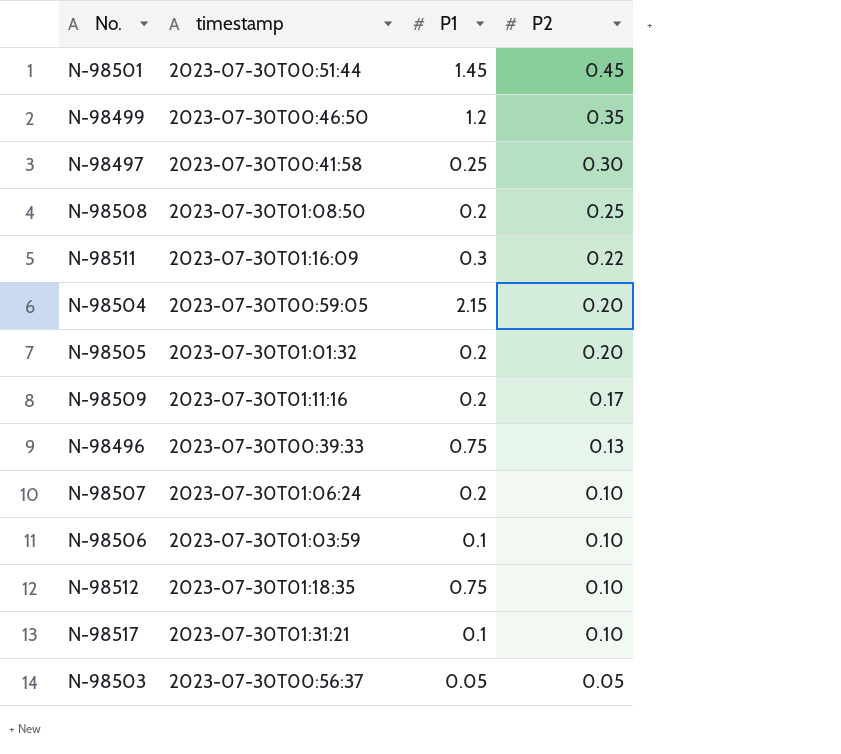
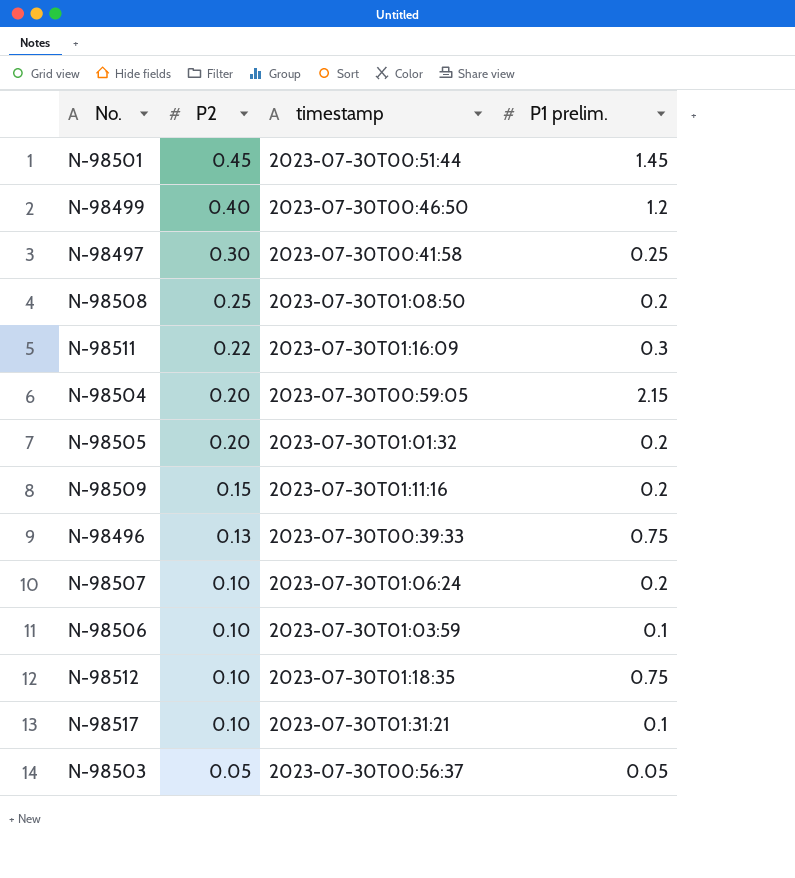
column P2 | position: 4 -> 2
column name: P1 -> P1 prelim.
N-98499 | P2: 0.35 -> 0.40
N-98509 | P2: 0.17 -> 0.15

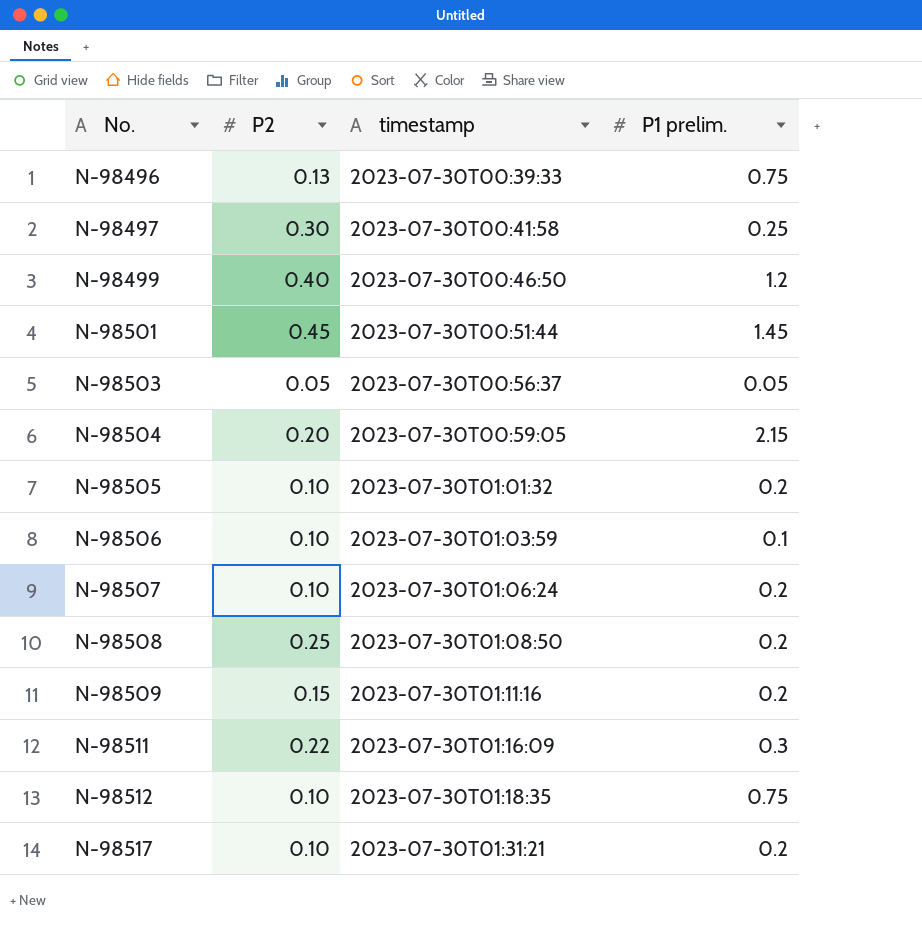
row order: P2 descending -> No. ascending
N-98505 | P2: 0.20 -> 0.10
N-98517 | P1 prelim.: 0.1 -> 0.2

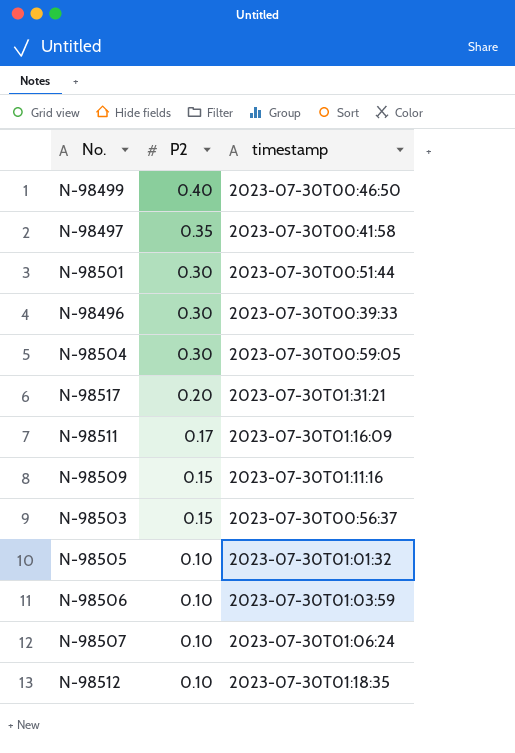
row order: No. ascending -> P2 descending
column P1 prelim. | position: 4 -> none
row N-98508: 0.25 | 2023-07-30T01:08:50 | 0.2 -> none
N-98497 | P2: 0.30 -> 0.35
N-98501 | P2: 0.45 -> 0.30
N-98496 | P2: 0.13 -> 0.30
N-98504 | P2: 0.20 -> 0.30
N-98517 | P2: 0.10 -> 0.20
N-98511 | P2: 0.22 -> 0.17
N-98503 | P2: 0.05 -> 0.15

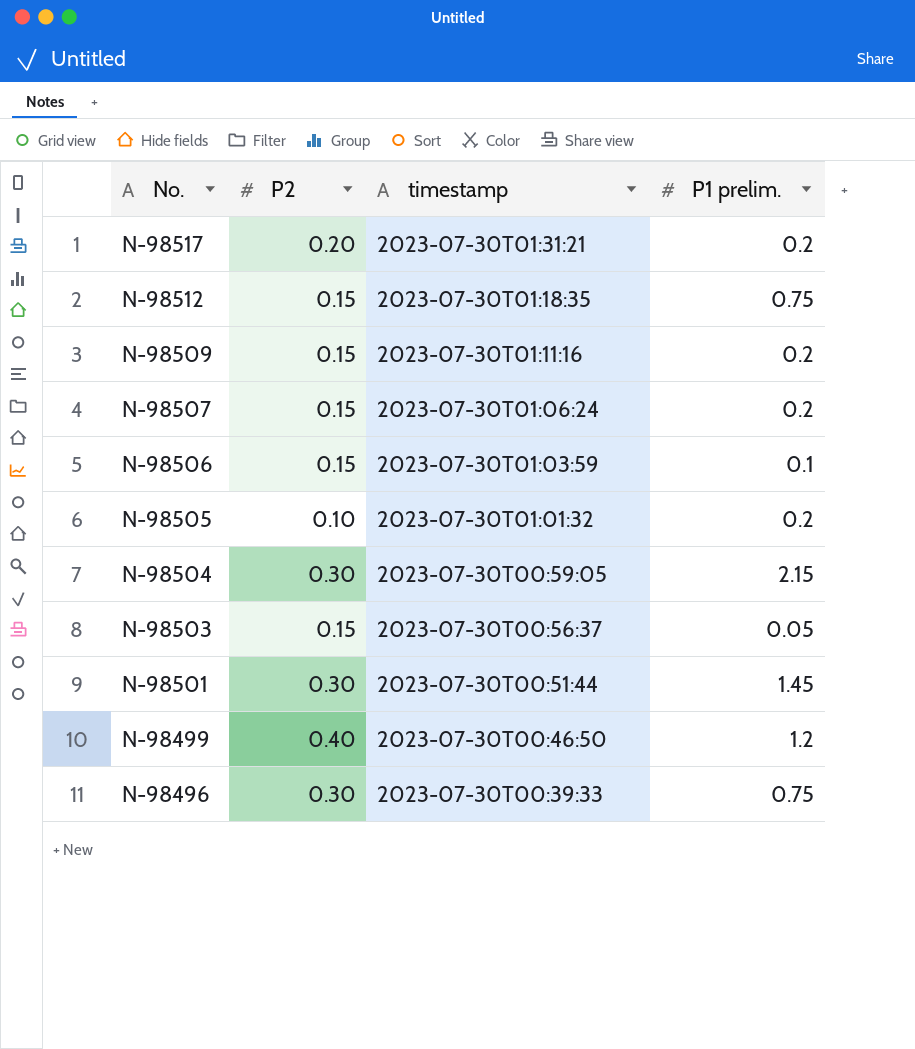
row order: P2 descending -> No. descending
column P1 prelim. | position: none -> 4
row N-98497: 0.35 | 2023-07-30T00:41:58 -> none
row N-98511: 0.17 | 2023-07-30T01:16:09 -> none
N-98512 | P2: 0.10 -> 0.15
N-98507 | P2: 0.10 -> 0.15
N-98506 | P2: 0.10 -> 0.15

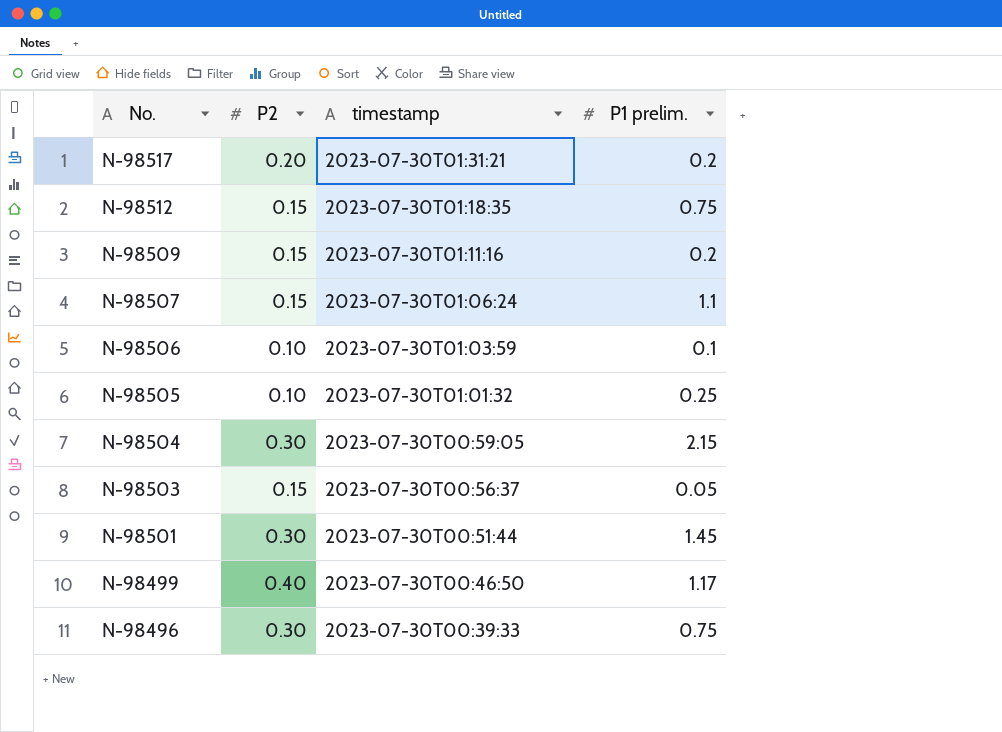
N-98507 | P1 prelim.: 0.2 -> 1.1
N-98506 | P2: 0.15 -> 0.10
N-98505 | P1 prelim.: 0.2 -> 0.25
N-98499 | P1 prelim.: 1.2 -> 1.17

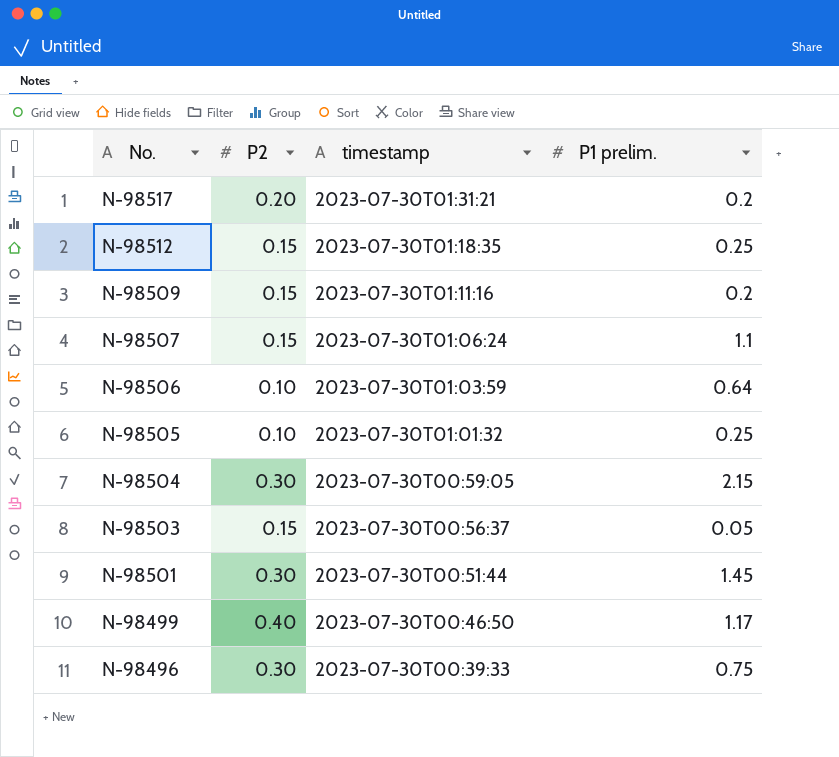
N-98512 | P1 prelim.: 0.75 -> 0.25
N-98506 | P1 prelim.: 0.1 -> 0.64

